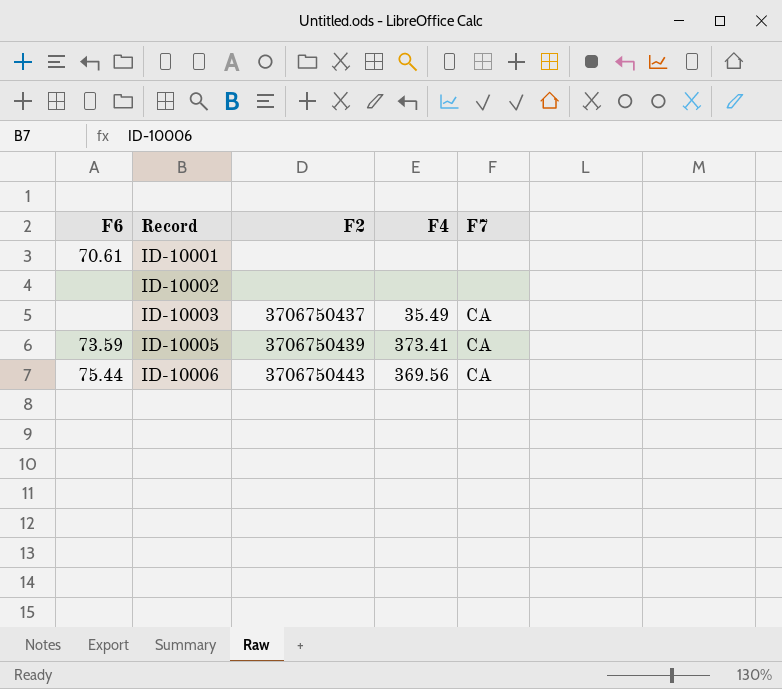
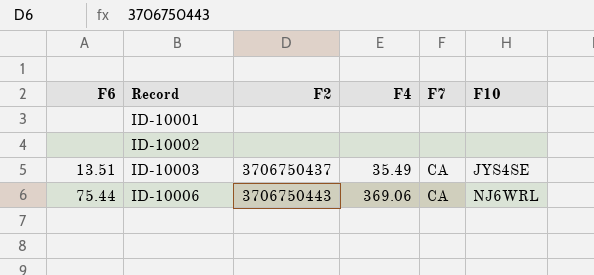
column F10 | position: none -> 6
row ID-10005: 73.59 | 3706750439 | 373.41 | CA -> none
ID-10001 | F6: 70.61 -> none
ID-10003 | F6: none -> 13.51
ID-10006 | F4: 369.56 -> 369.06

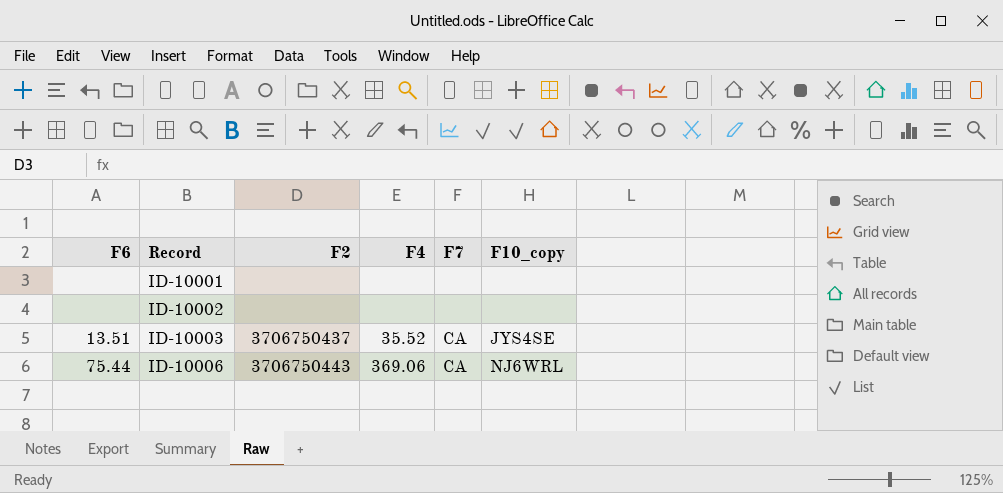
column name: F10 -> F10_copy
ID-10003 | F4: 35.49 -> 35.52

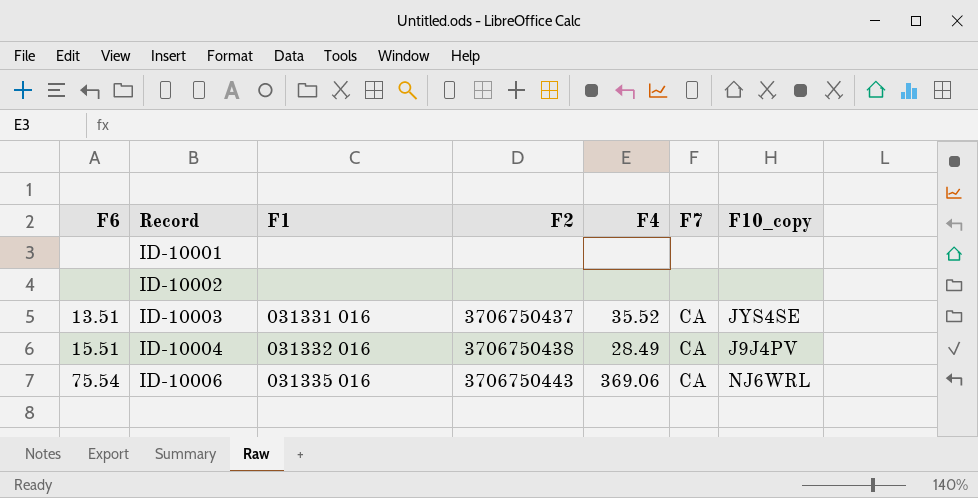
column F1 | position: none -> 3
row ID-10004: none -> 15.51 | 031332 016 | 3706750438 | 28.49 | CA | J9J4PV
ID-10006 | F6: 75.44 -> 75.54

